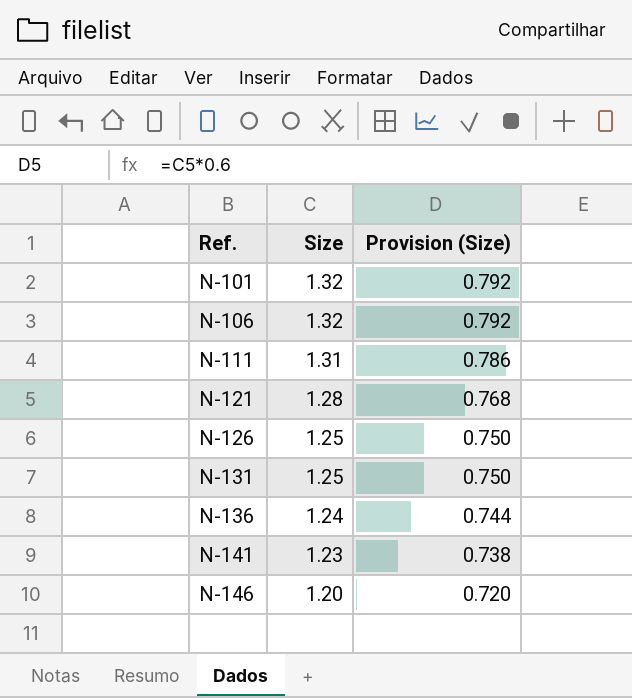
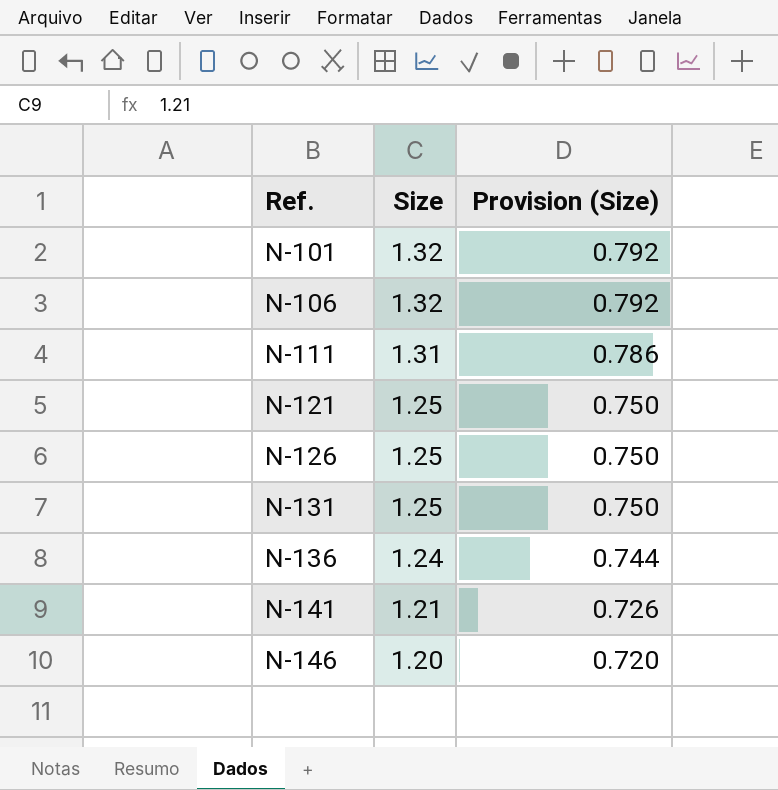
N-121 | Size: 1.28 -> 1.25
N-121 | Provision (Size): 0.768 -> 0.750
N-141 | Size: 1.23 -> 1.21
N-141 | Provision (Size): 0.738 -> 0.726

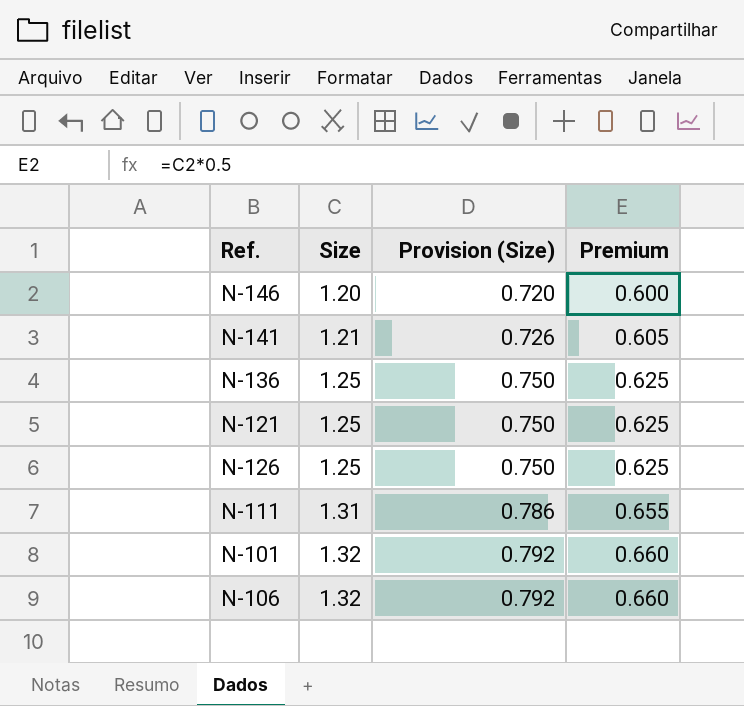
row order: Ref. ascending -> Size ascending
column Premium | formula: none -> [Size] * 0.5
row N-131: 1.25 | 0.750 -> none
N-136 | Size: 1.24 -> 1.25
N-136 | Provision (Size): 0.744 -> 0.750

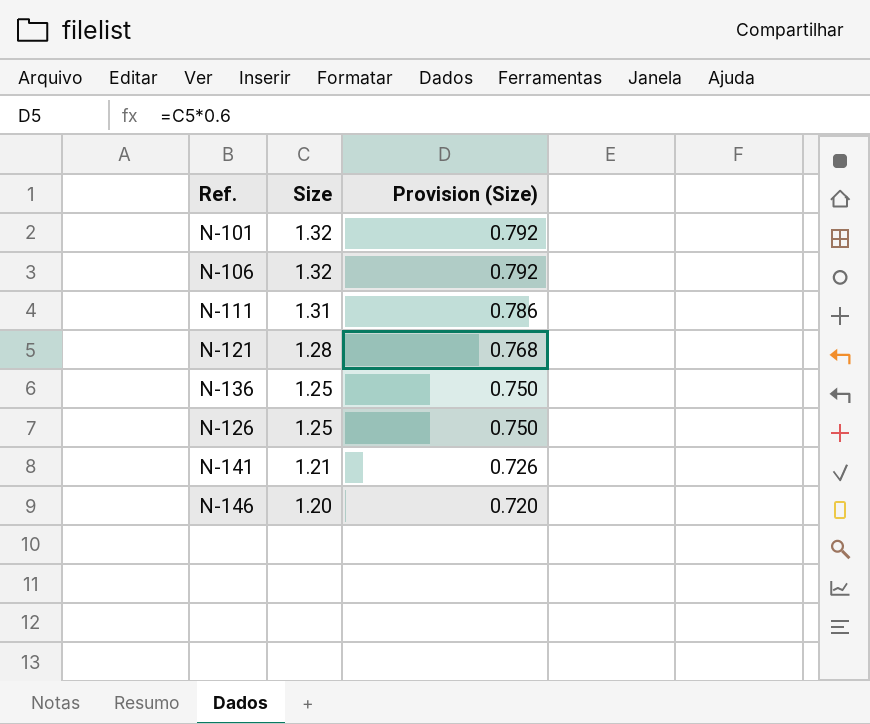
row order: Size ascending -> Size descending
column Premium | formula: [Size] * 0.5 -> none
N-121 | Size: 1.25 -> 1.28
N-121 | Provision (Size): 0.750 -> 0.768

